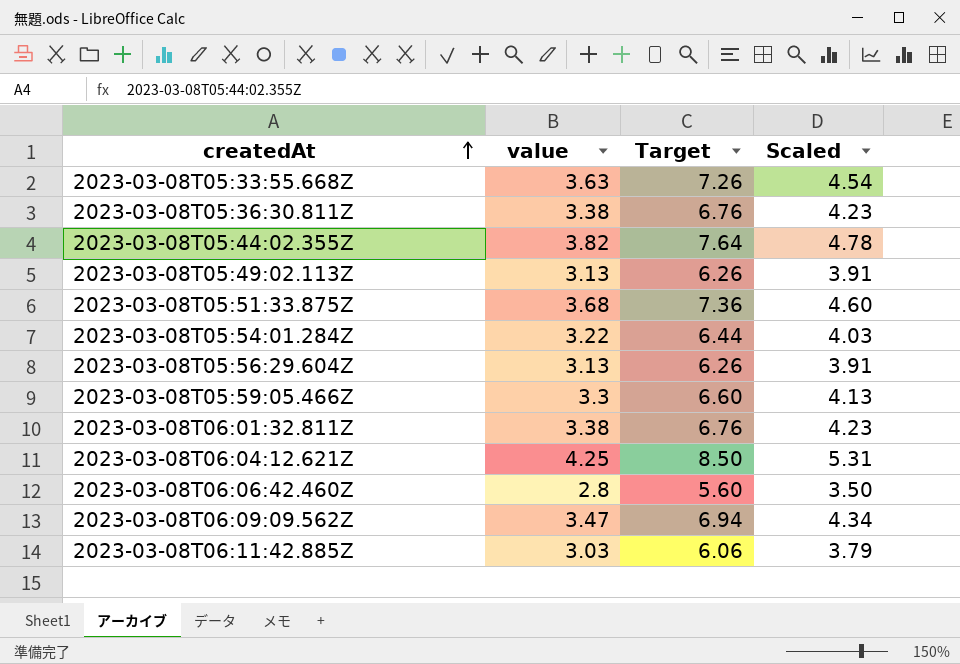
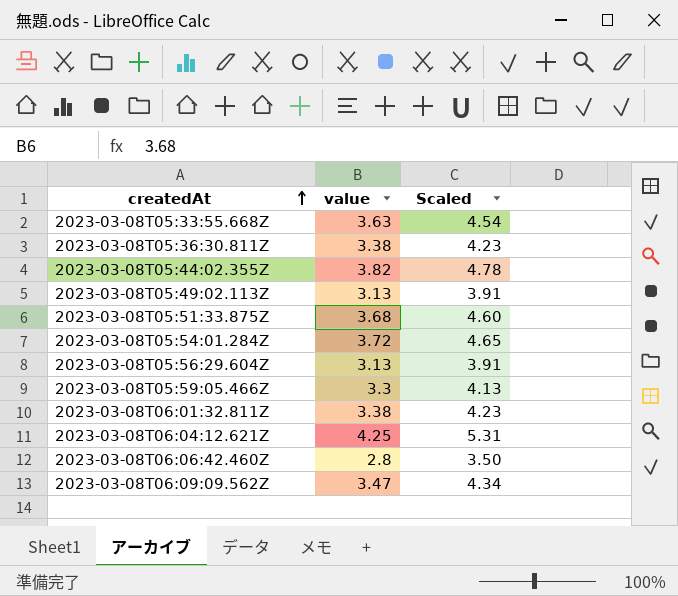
column Target | formula: [value] * 2 -> none
row 2023-03-08T06:11:42.885Z: 3.03 | 6.06 | 3.79 -> none
2023-03-08T05:54:01.284Z | value: 3.22 -> 3.72
2023-03-08T05:54:01.284Z | Scaled: 4.03 -> 4.65

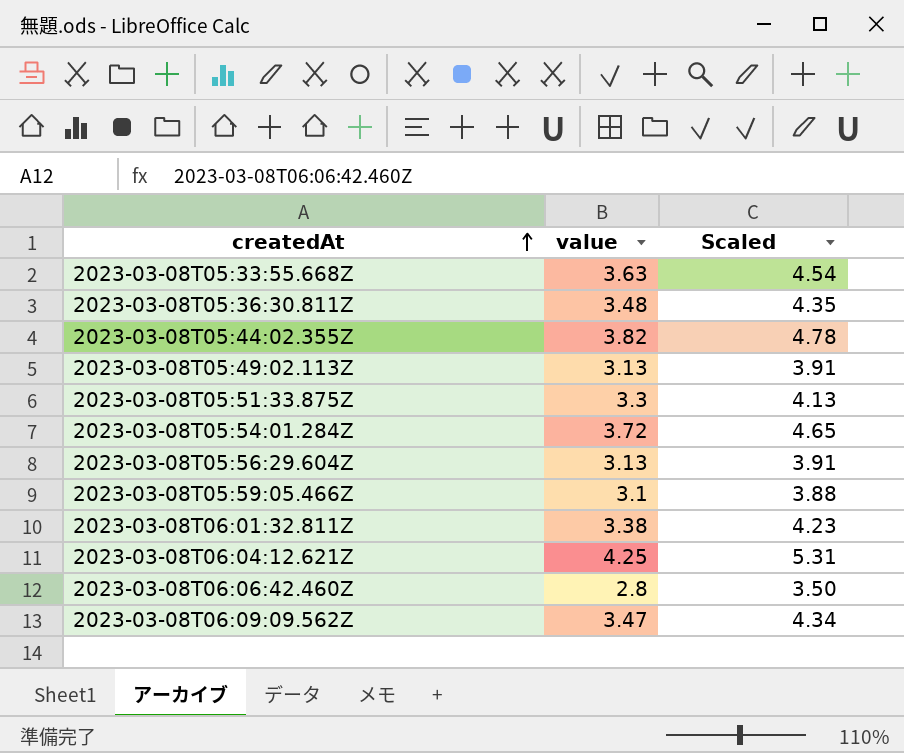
2023-03-08T05:36:30.811Z | value: 3.38 -> 3.48
2023-03-08T05:36:30.811Z | Scaled: 4.23 -> 4.35
2023-03-08T05:51:33.875Z | value: 3.68 -> 3.3
2023-03-08T05:51:33.875Z | Scaled: 4.60 -> 4.13
2023-03-08T05:59:05.466Z | value: 3.3 -> 3.1
2023-03-08T05:59:05.466Z | Scaled: 4.13 -> 3.88

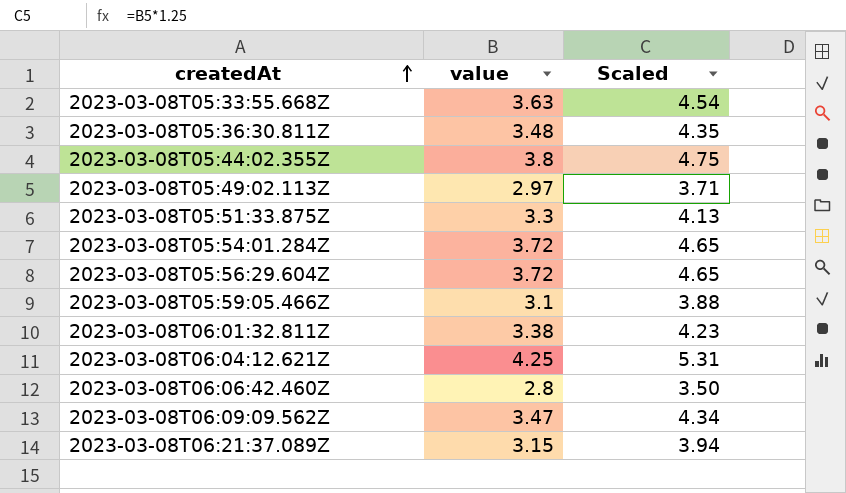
2023-03-08T05:44:02.355Z | value: 3.82 -> 3.8
2023-03-08T05:44:02.355Z | Scaled: 4.78 -> 4.75
2023-03-08T05:49:02.113Z | value: 3.13 -> 2.97
2023-03-08T05:49:02.113Z | Scaled: 3.91 -> 3.71
2023-03-08T05:56:29.604Z | value: 3.13 -> 3.72
2023-03-08T05:56:29.604Z | Scaled: 3.91 -> 4.65
row 2023-03-08T06:21:37.089Z: none -> 3.15 | 3.94

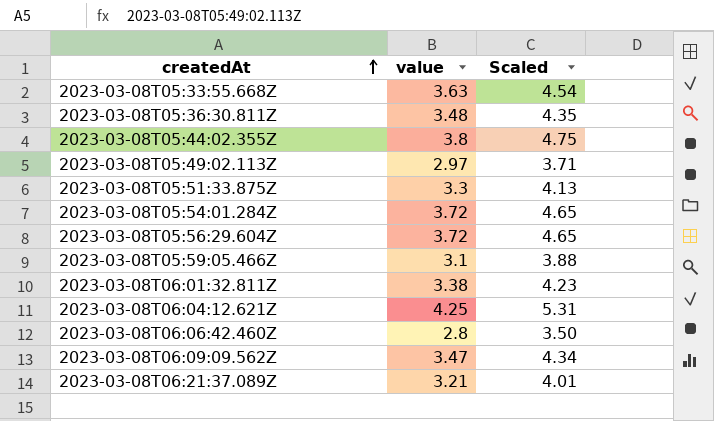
2023-03-08T06:21:37.089Z | value: 3.15 -> 3.21
2023-03-08T06:21:37.089Z | Scaled: 3.94 -> 4.01

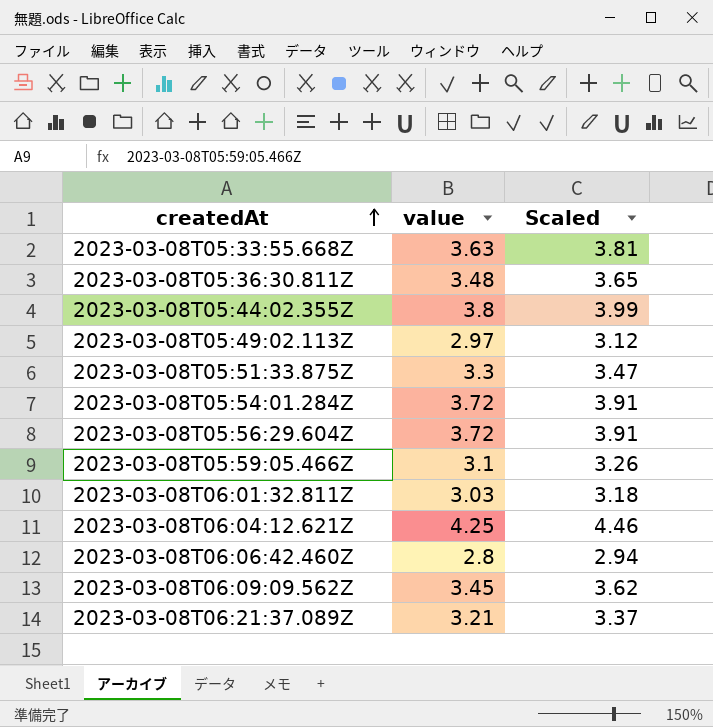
column Scaled | formula: [value] * 1.25 -> [value] * 1.05
2023-03-08T06:01:32.811Z | value: 3.38 -> 3.03
2023-03-08T06:09:09.562Z | value: 3.47 -> 3.45

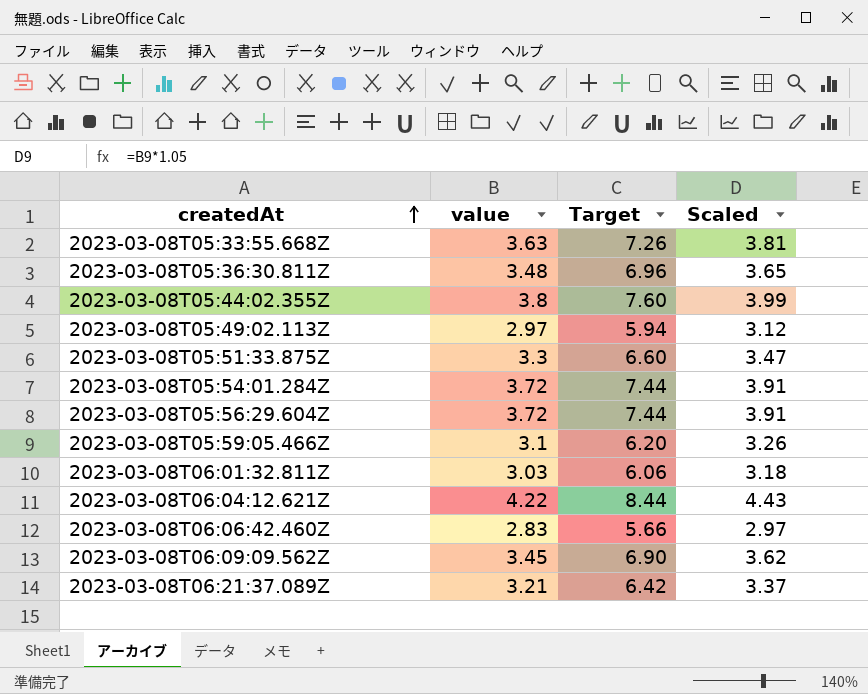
column Target | formula: none -> [value] * 2
2023-03-08T06:04:12.621Z | value: 4.25 -> 4.22
2023-03-08T06:04:12.621Z | Scaled: 4.46 -> 4.43
2023-03-08T06:06:42.460Z | value: 2.8 -> 2.83
2023-03-08T06:06:42.460Z | Scaled: 2.94 -> 2.97

